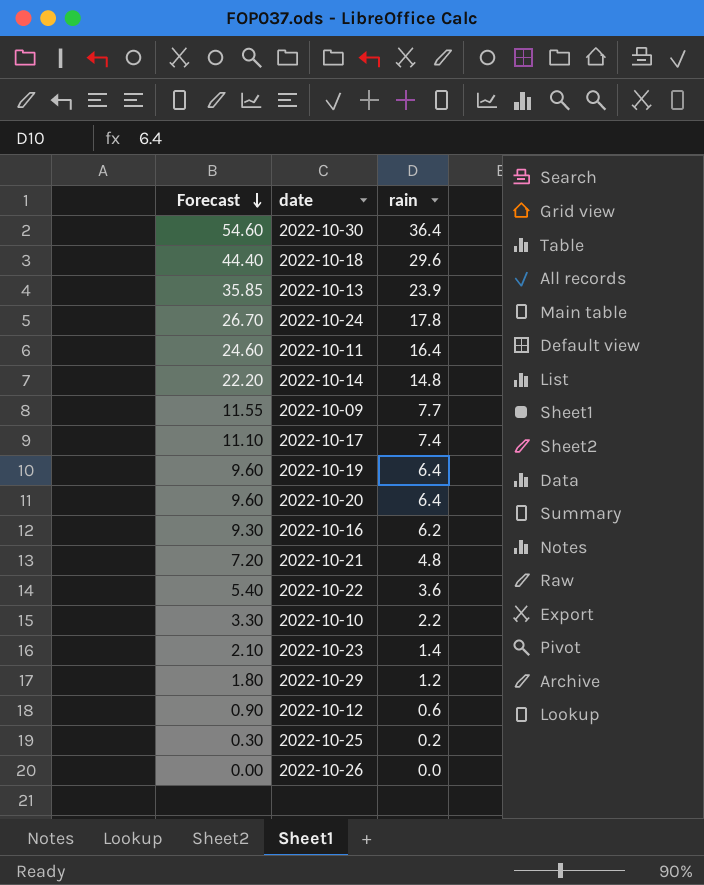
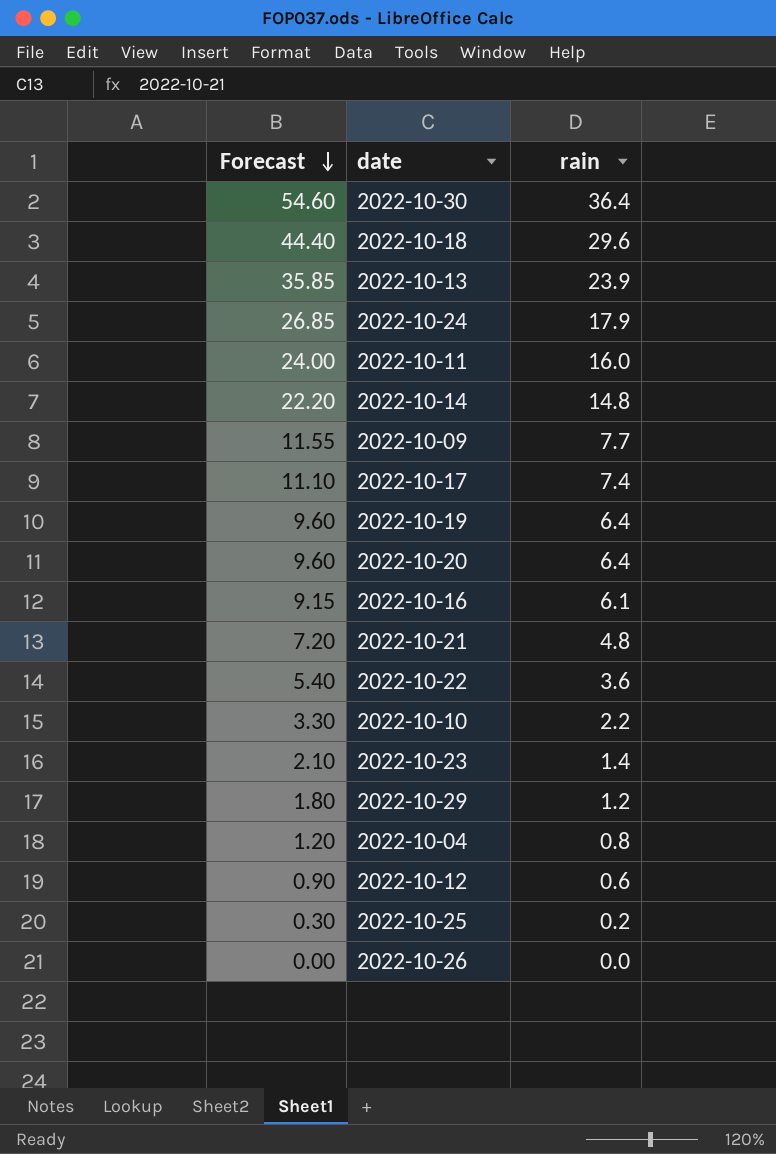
2022-10-24 | Forecast: 26.70 -> 26.85
2022-10-24 | rain: 17.8 -> 17.9
2022-10-11 | Forecast: 24.60 -> 24.00
2022-10-11 | rain: 16.4 -> 16.0
2022-10-16 | Forecast: 9.30 -> 9.15
2022-10-16 | rain: 6.2 -> 6.1
row 2022-10-04: none -> 1.20 | 0.8

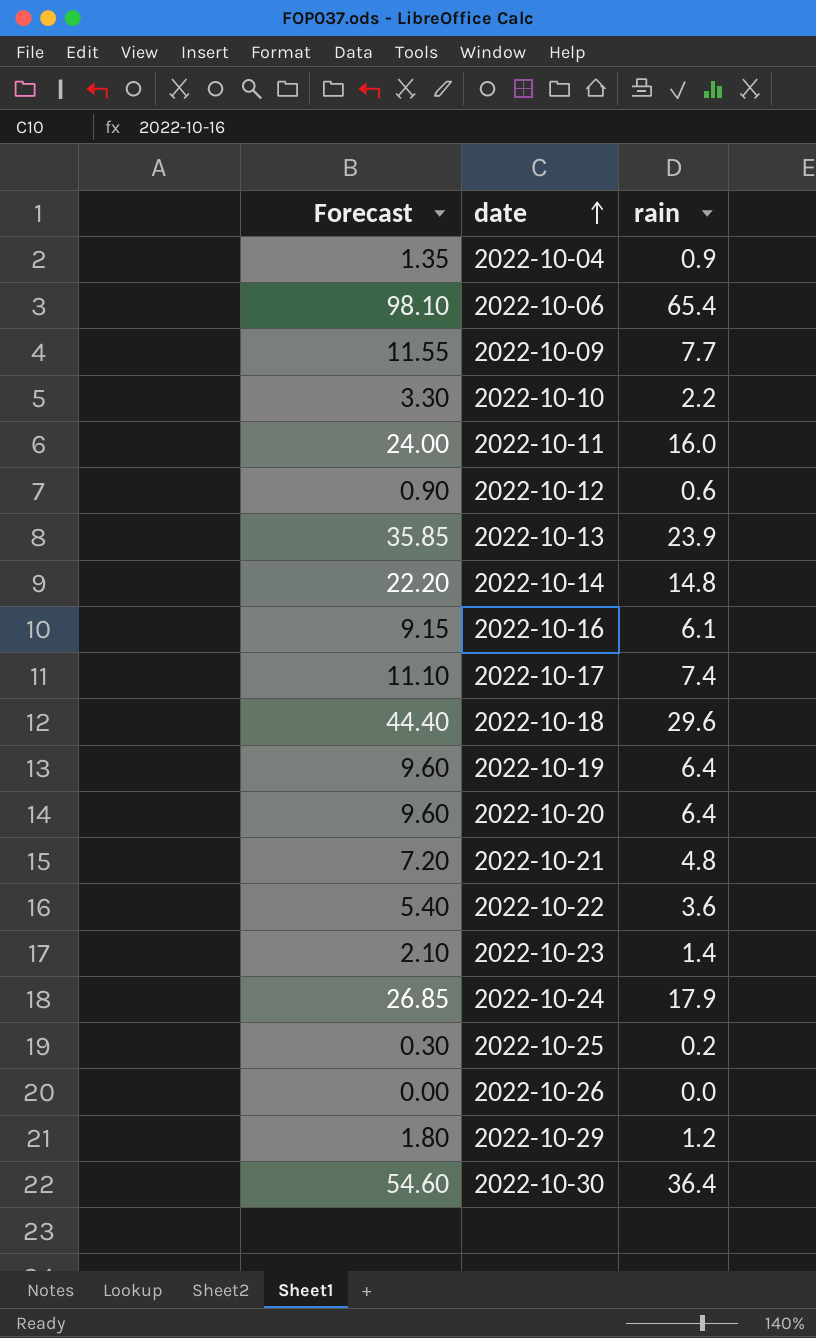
row order: Forecast descending -> date ascending
2022-10-04 | Forecast: 1.20 -> 1.35
2022-10-04 | rain: 0.8 -> 0.9
row 2022-10-06: none -> 98.10 | 65.4

